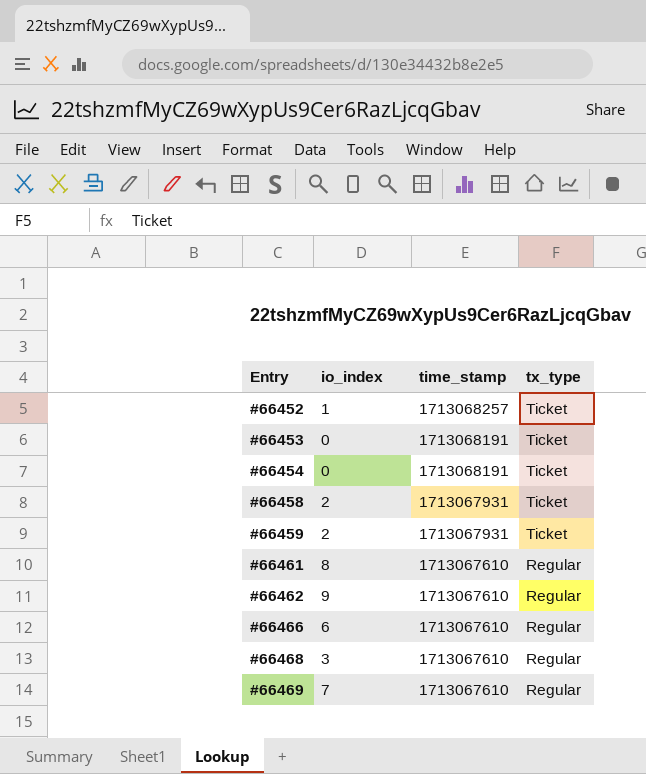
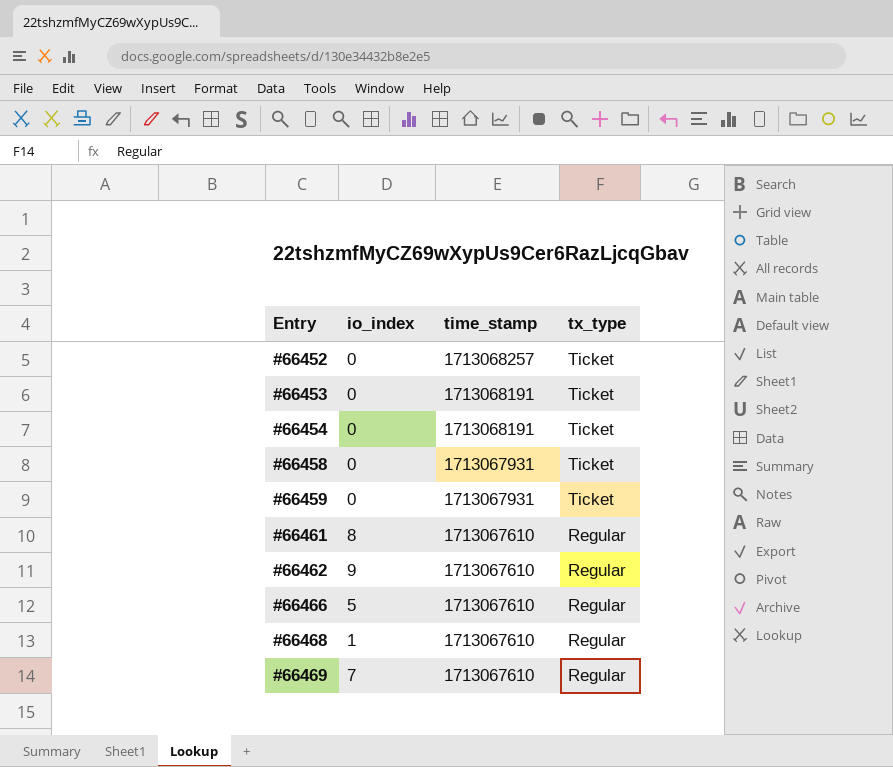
#66452 | io_index: 1 -> 0
#66458 | io_index: 2 -> 0
#66459 | io_index: 2 -> 0
#66466 | io_index: 6 -> 5
#66468 | io_index: 3 -> 1

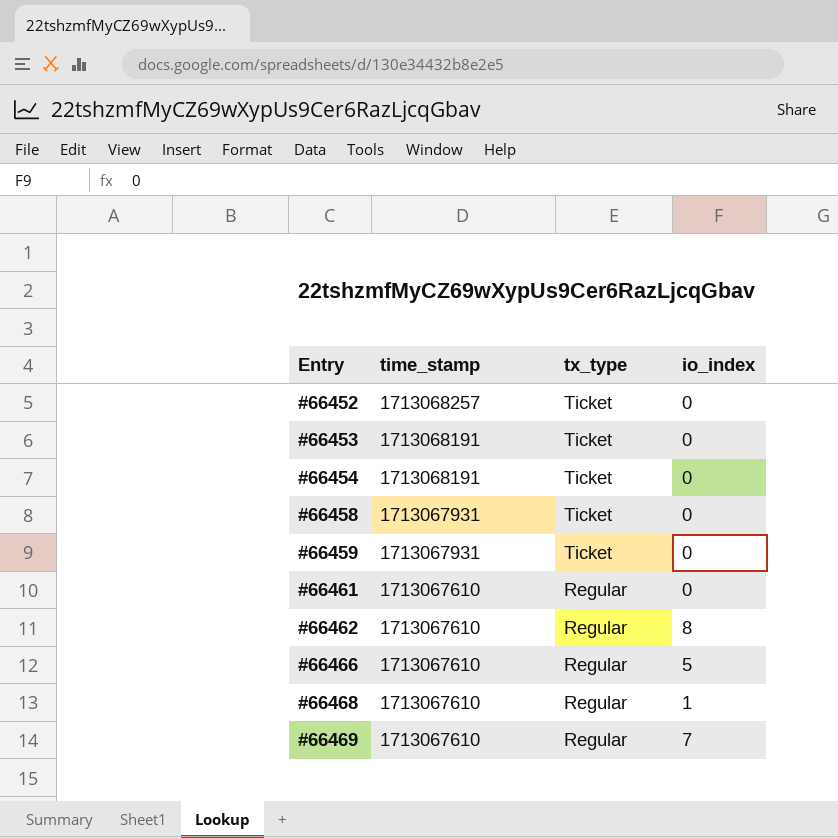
column io_index | position: 2 -> 4
#66461 | io_index: 8 -> 0
#66462 | io_index: 9 -> 8

